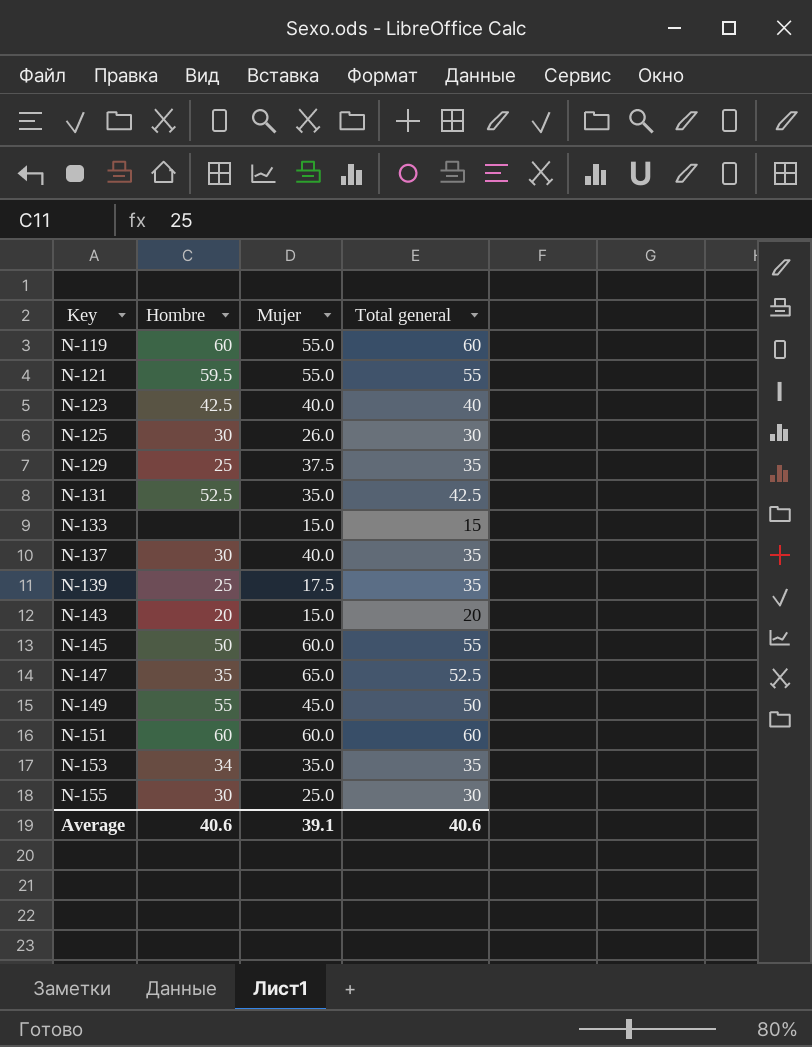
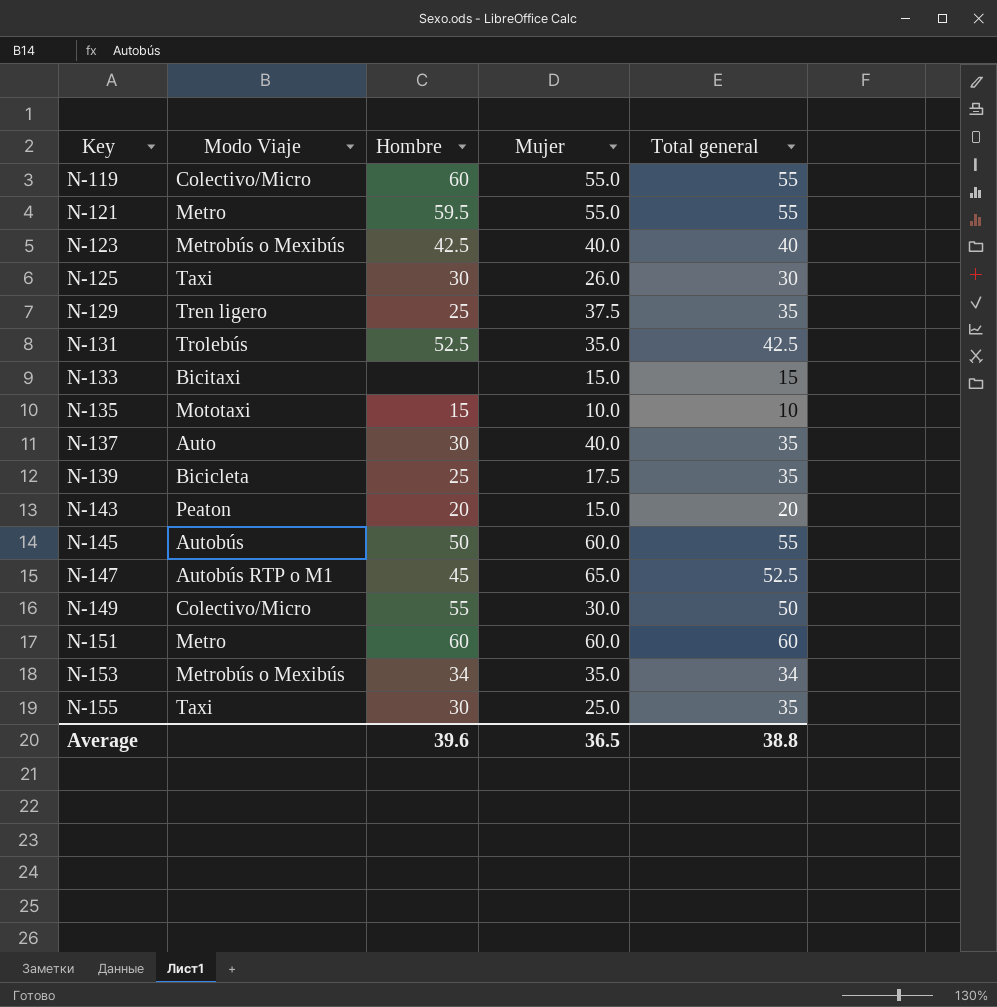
column Modo Viaje | position: none -> 2
N-119 | Total general: 60 -> 55
row N-135: none -> Mototaxi | 15 | 10.0 | 10
N-147 | Hombre: 35 -> 45
N-149 | Mujer: 45.0 -> 30.0
N-153 | Total general: 35 -> 34
N-155 | Total general: 30 -> 35
Average | Hombre: 40.6 -> 39.6
Average | Mujer: 39.1 -> 36.5
Average | Total general: 40.6 -> 38.8

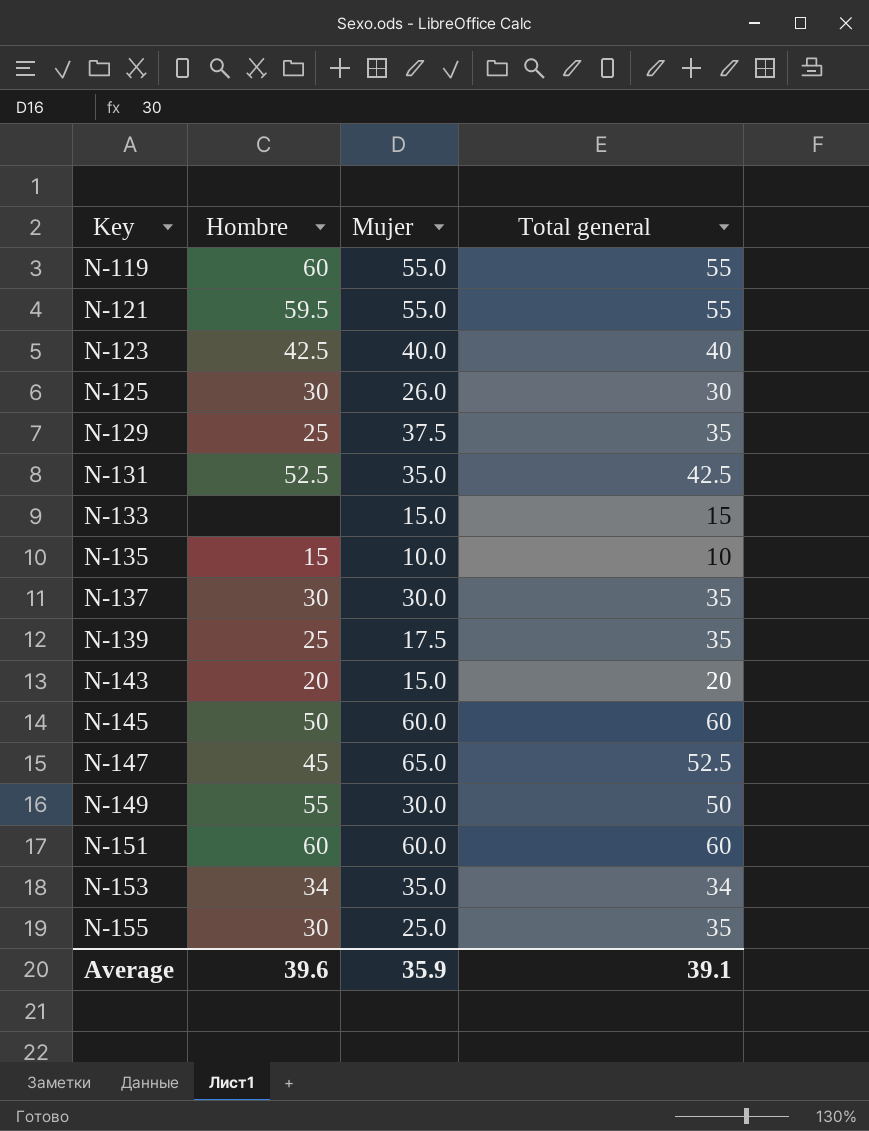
column Modo Viaje | position: 2 -> none
N-137 | Mujer: 40.0 -> 30.0
N-145 | Total general: 55 -> 60
Average | Mujer: 36.5 -> 35.9
Average | Total general: 38.8 -> 39.1

